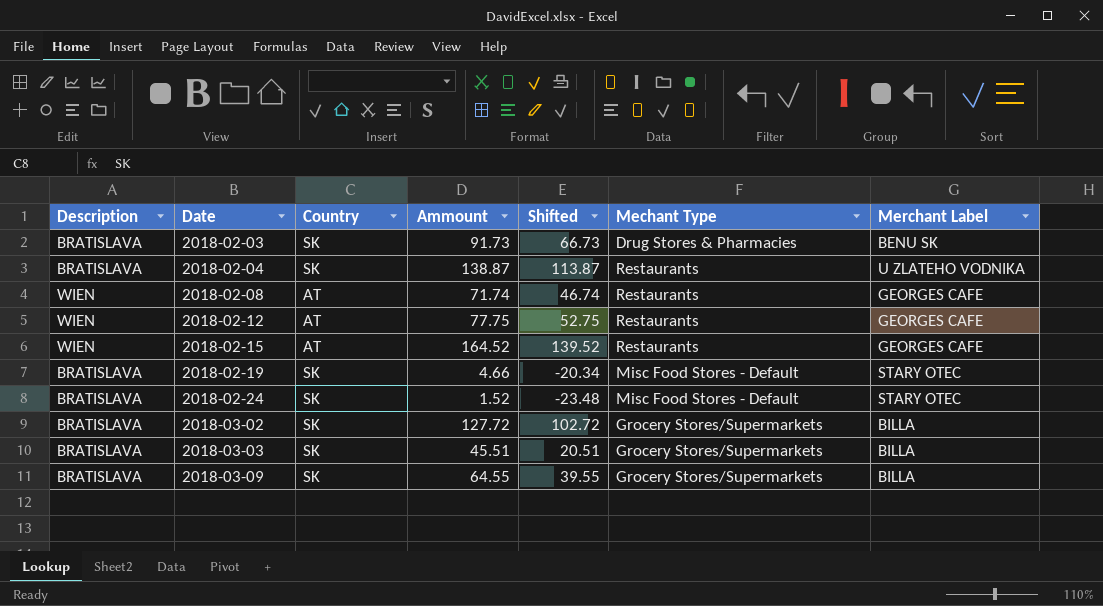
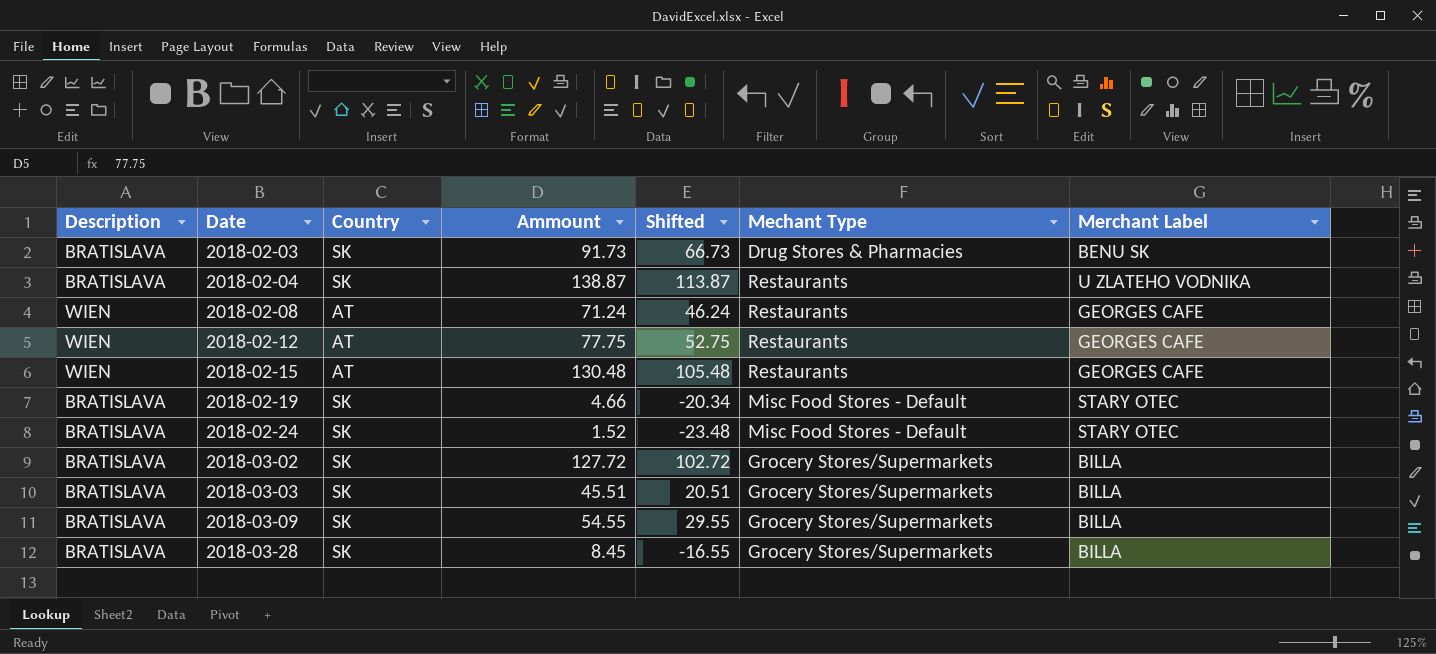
2018-02-08 | Ammount: 71.74 -> 71.24
2018-02-08 | Shifted: 46.74 -> 46.24
2018-02-15 | Ammount: 164.52 -> 130.48
2018-02-15 | Shifted: 139.52 -> 105.48
2018-03-09 | Ammount: 64.55 -> 54.55
2018-03-09 | Shifted: 39.55 -> 29.55
row 2018-03-28: none -> BRATISLAVA | SK | 8.45 | -16.55 | Grocery Stores/Supermarkets | BILLA

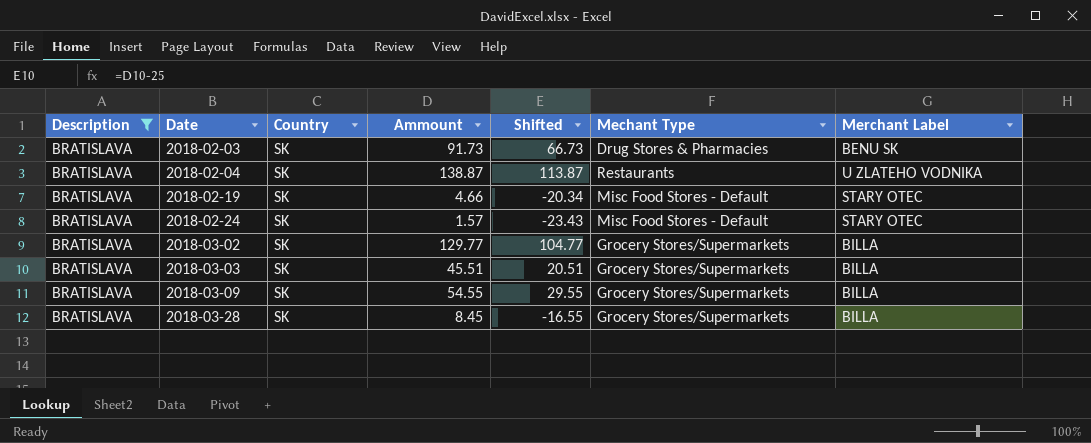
filter: none -> Description = BRATISLAVA
2018-02-24 | Ammount: 1.52 -> 1.57
2018-02-24 | Shifted: -23.48 -> -23.43
2018-03-02 | Ammount: 127.72 -> 129.77
2018-03-02 | Shifted: 102.72 -> 104.77

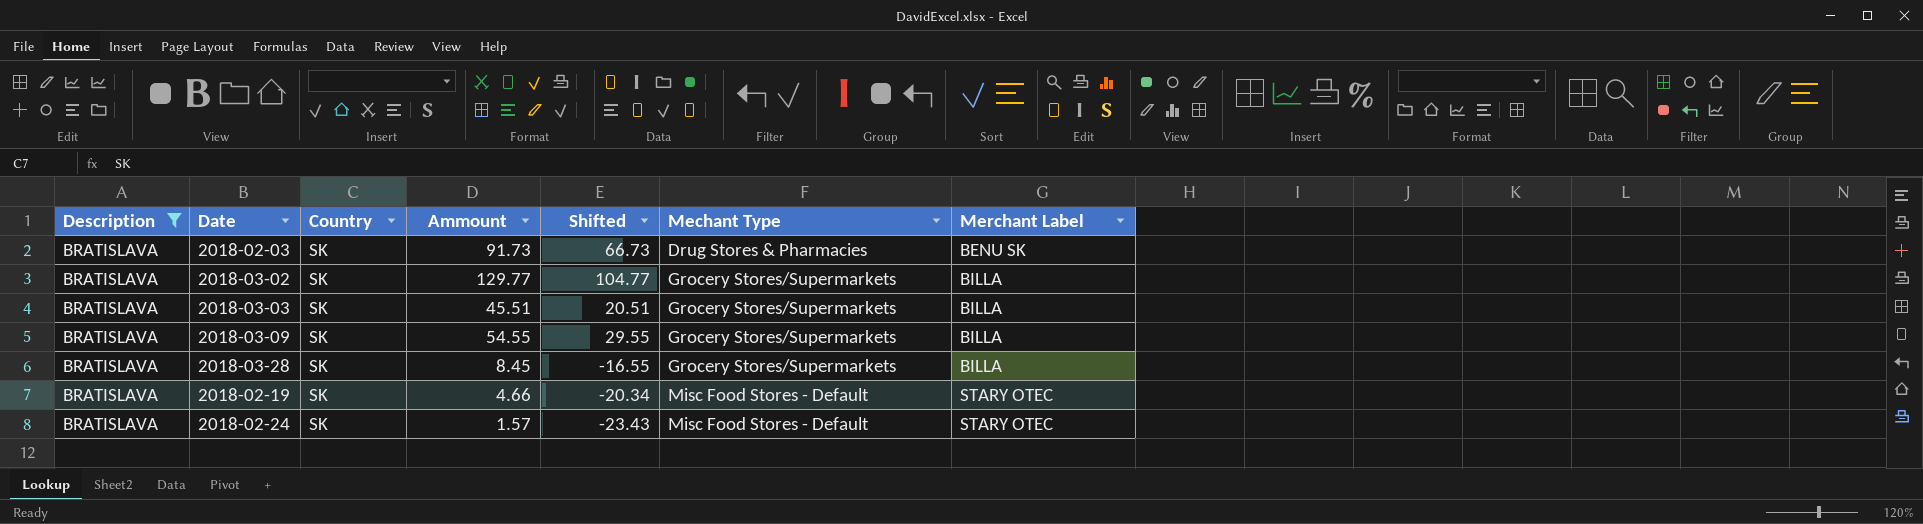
row order: Date ascending -> Mechant Type ascending
row 2018-02-04: BRATISLAVA | SK | 138.87 | 113.87 | Restaurants | U ZLATEHO VODNIKA -> none

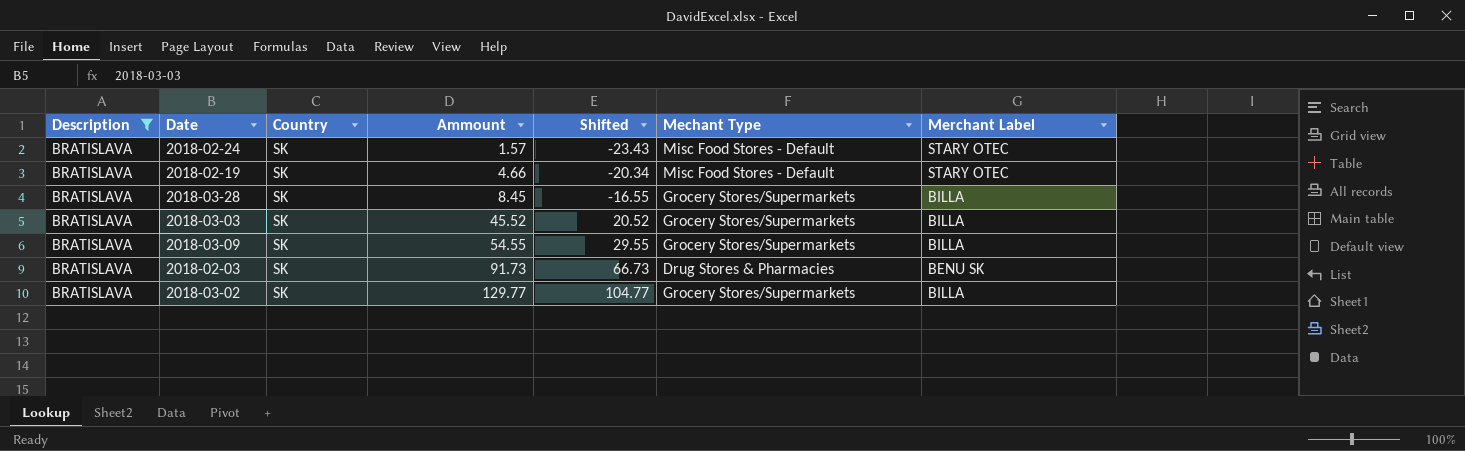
row order: Mechant Type ascending -> Ammount ascending
2018-03-03 | Ammount: 45.51 -> 45.52
2018-03-03 | Shifted: 20.51 -> 20.52

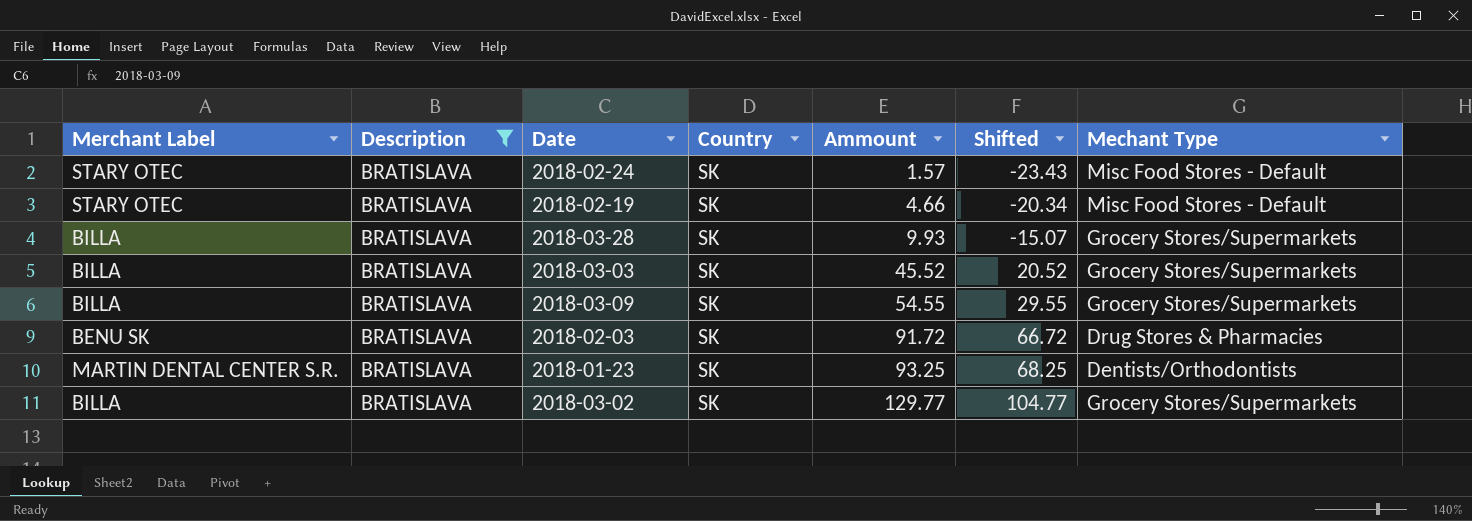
column Merchant Label | position: 7 -> 1
2018-03-28 | Ammount: 8.45 -> 9.93
2018-03-28 | Shifted: -16.55 -> -15.07
2018-02-03 | Ammount: 91.73 -> 91.72
2018-02-03 | Shifted: 66.73 -> 66.72
row 2018-01-23: none -> MARTIN DENTAL CENTER S.R. | BRATISLAVA | SK | 93.25 | 68.25 | Dentists/Orthodontists

